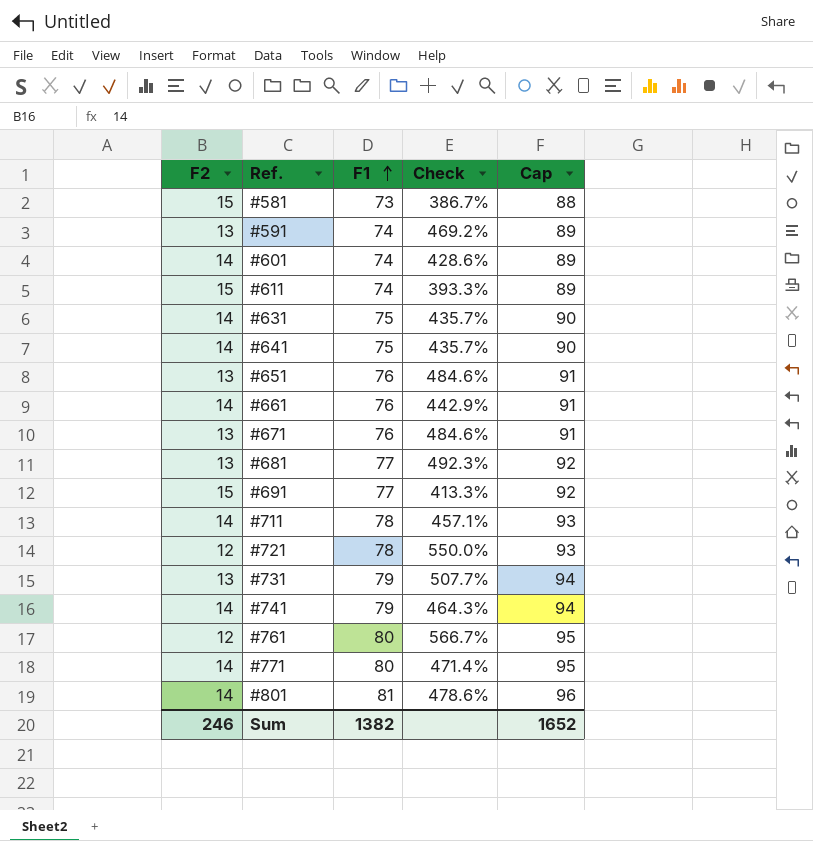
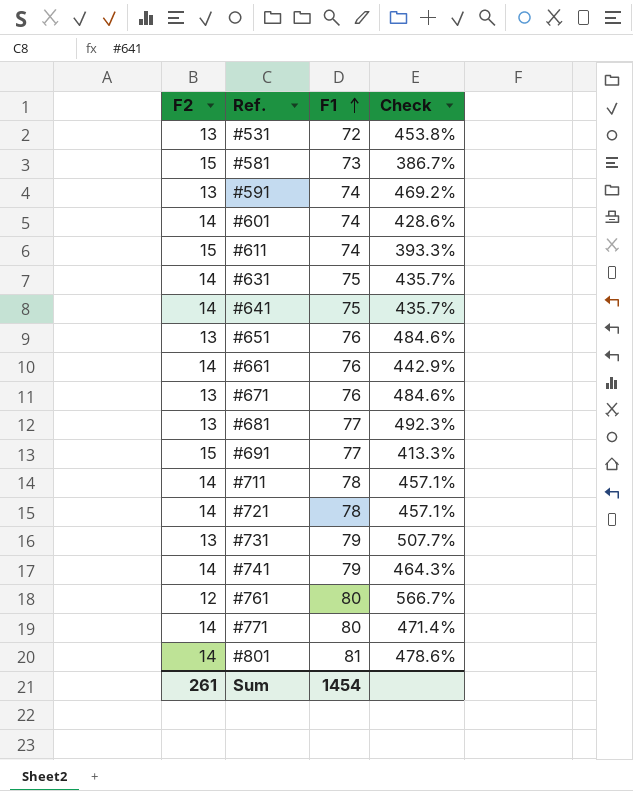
column Cap | formula: [F1] + 15 -> none
row #531: none -> 13 | 72 | 453.8%
#721 | F2: 12 -> 14
#721 | Check: 550.0% -> 457.1%
Sum | F2: 246 -> 261
Sum | F1: 1382 -> 1454

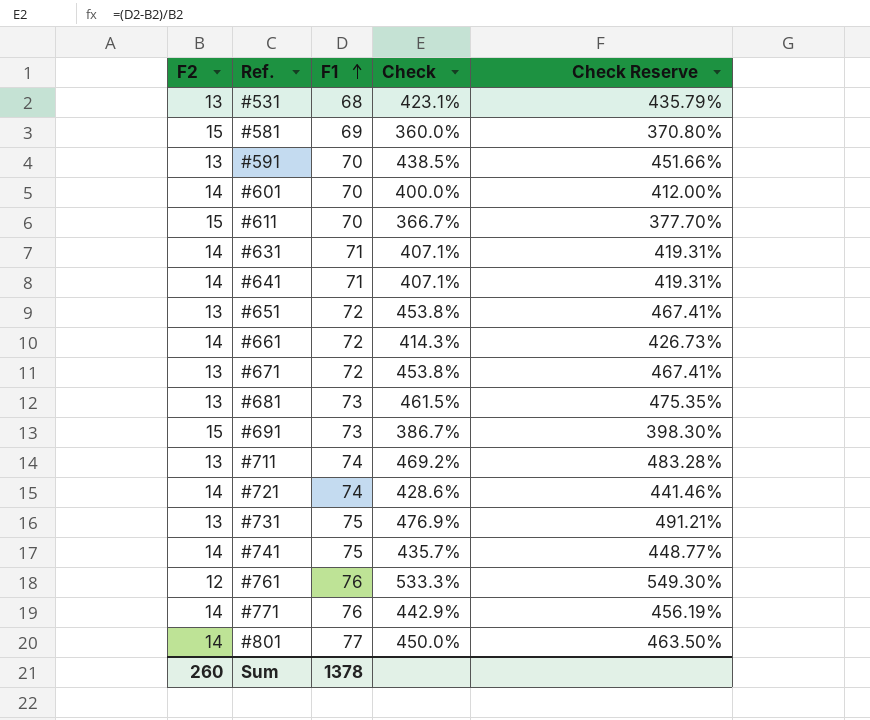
column Check Reserve | formula: none -> [Check] * 1.03
#531 | F1: 72 -> 68
#531 | Check: 453.8% -> 423.1%
#581 | F1: 73 -> 69
#581 | Check: 386.7% -> 360.0%
#591 | F1: 74 -> 70
#591 | Check: 469.2% -> 438.5%
#601 | F1: 74 -> 70
#601 | Check: 428.6% -> 400.0%
#611 | F1: 74 -> 70
#611 | Check: 393.3% -> 366.7%
#631 | F1: 75 -> 71
#631 | Check: 435.7% -> 407.1%
#641 | F1: 75 -> 71
#641 | Check: 435.7% -> 407.1%
#651 | F1: 76 -> 72
#651 | Check: 484.6% -> 453.8%
#661 | F1: 76 -> 72
#661 | Check: 442.9% -> 414.3%
#671 | F1: 76 -> 72
#671 | Check: 484.6% -> 453.8%
#681 | F1: 77 -> 73
#681 | Check: 492.3% -> 461.5%
#691 | F1: 77 -> 73
#691 | Check: 413.3% -> 386.7%
#711 | F2: 14 -> 13
#711 | F1: 78 -> 74
#711 | Check: 457.1% -> 469.2%
#721 | F1: 78 -> 74
#721 | Check: 457.1% -> 428.6%
#731 | F1: 79 -> 75
#731 | Check: 507.7% -> 476.9%
#741 | F1: 79 -> 75
#741 | Check: 464.3% -> 435.7%
#761 | F1: 80 -> 76
#761 | Check: 566.7% -> 533.3%
#771 | F1: 80 -> 76
#771 | Check: 471.4% -> 442.9%
#801 | F1: 81 -> 77
#801 | Check: 478.6% -> 450.0%
Sum | F2: 261 -> 260
Sum | F1: 1454 -> 1378

